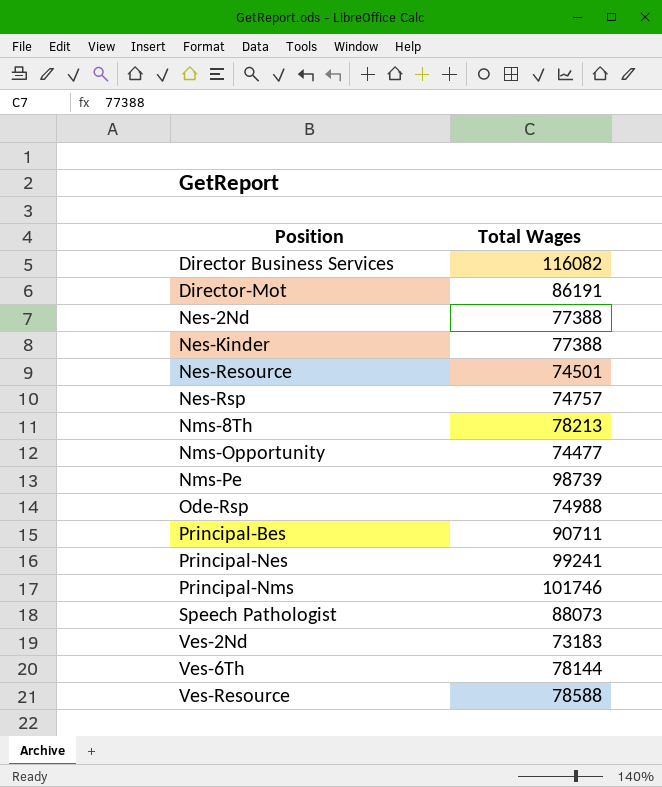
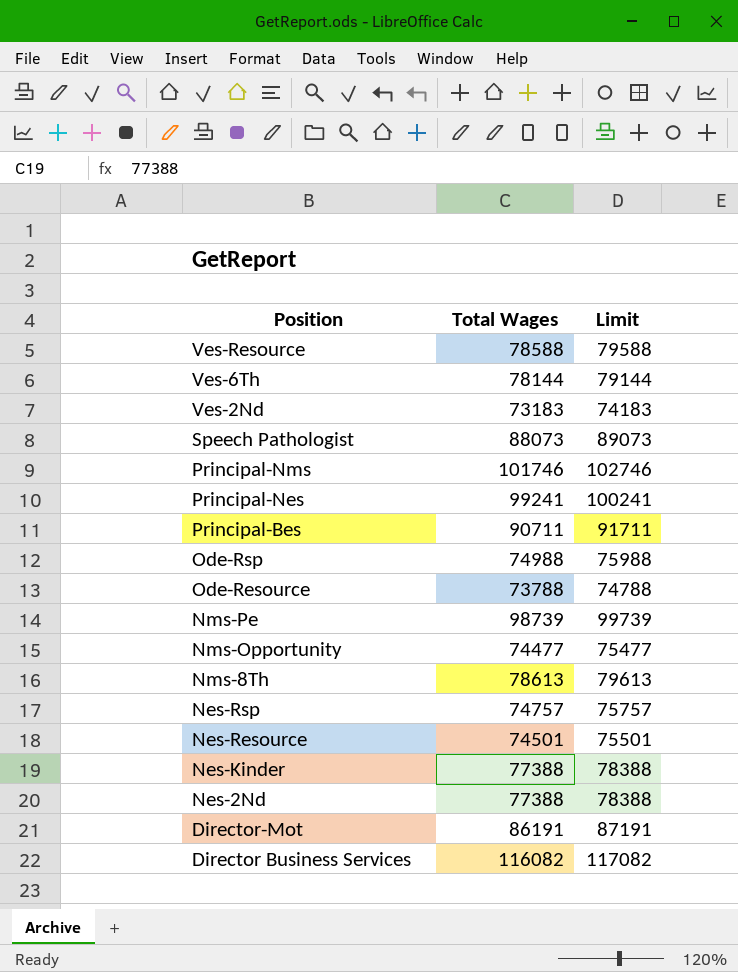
row order: Position ascending -> Position descending
column Limit | formula: none -> [Total Wages] + 1000
row Ode-Resource: none -> 73788 | 74788
Nms-8Th | Total Wages: 78213 -> 78613

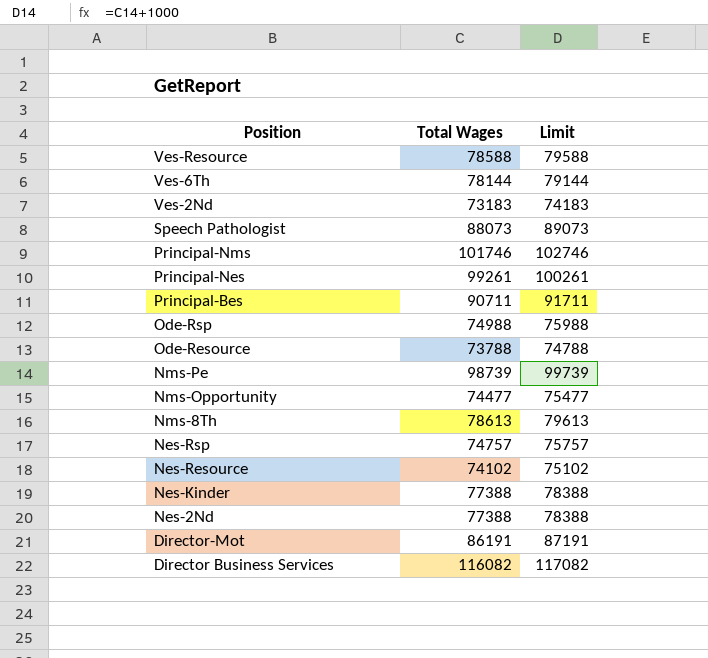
Principal-Nes | Total Wages: 99241 -> 99261
Principal-Nes | Limit: 100241 -> 100261
Nes-Resource | Total Wages: 74501 -> 74102
Nes-Resource | Limit: 75501 -> 75102

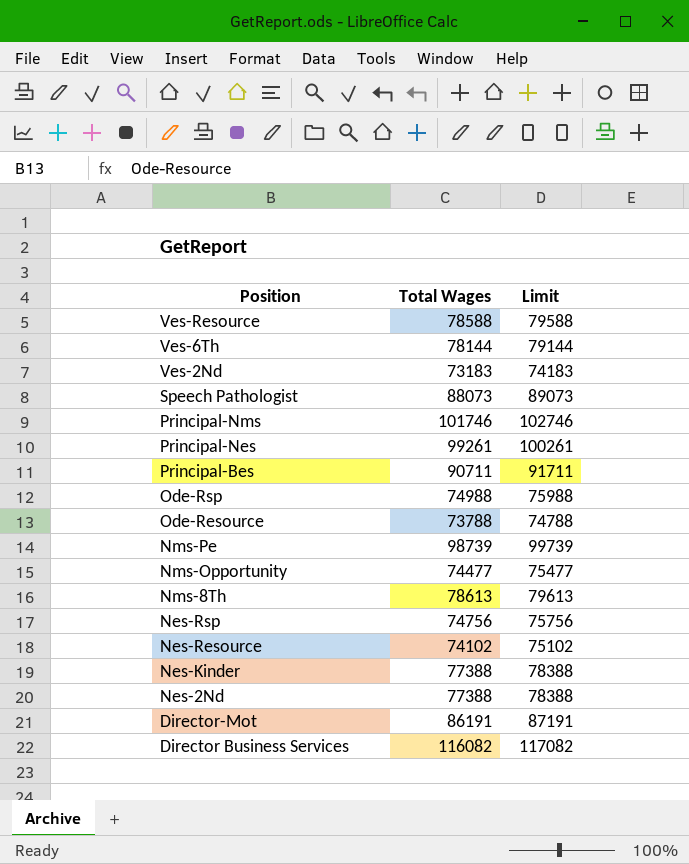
Nes-Rsp | Total Wages: 74757 -> 74756
Nes-Rsp | Limit: 75757 -> 75756

